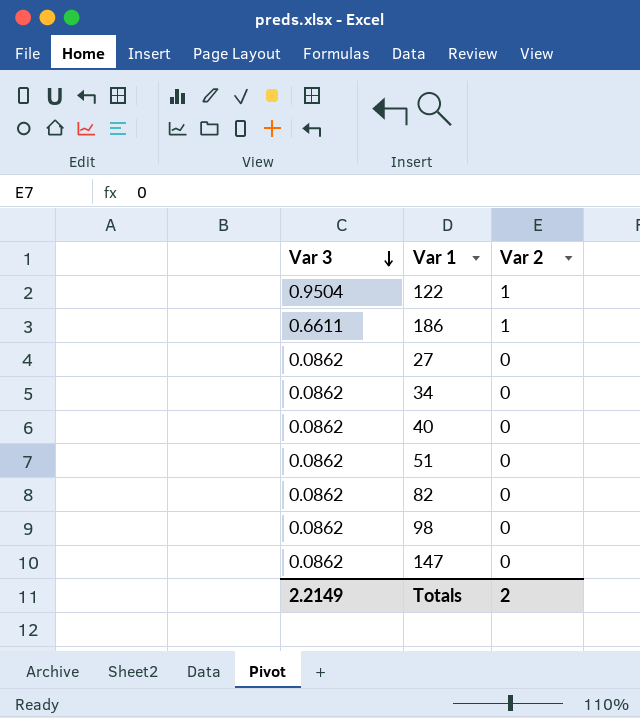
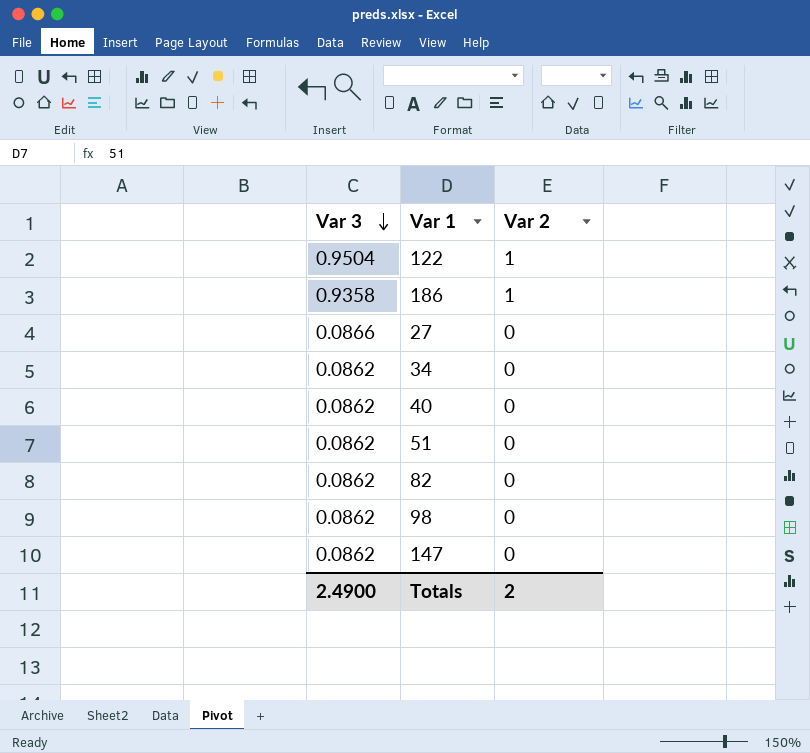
186 | Var 3: 0.6611 -> 0.9358
27 | Var 3: 0.0862 -> 0.0866
Totals | Var 3: 2.2149 -> 2.4900

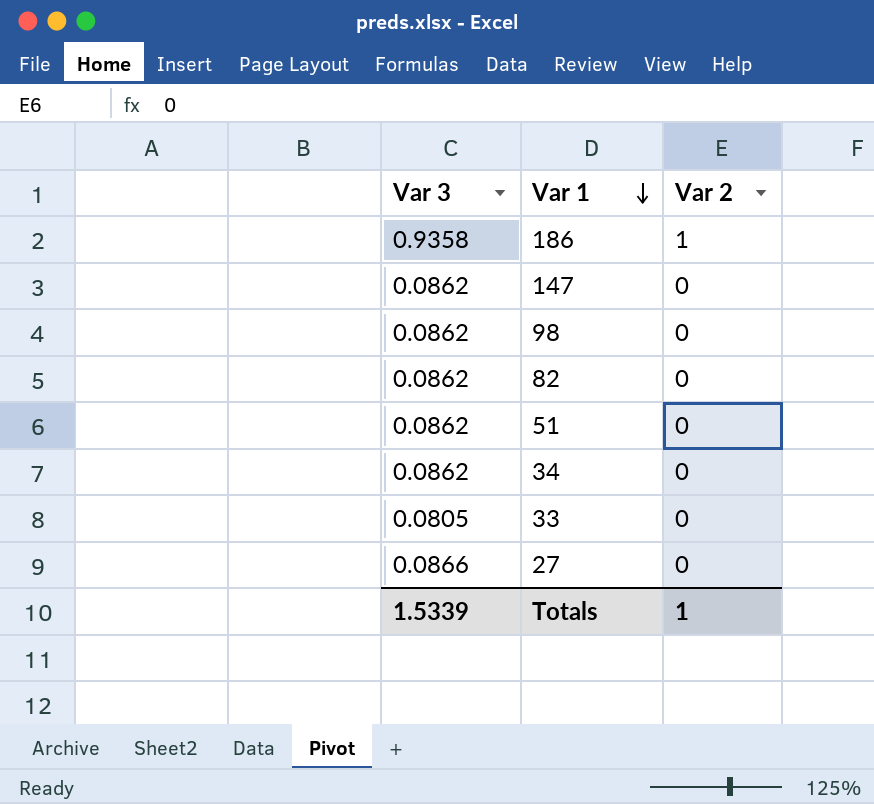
row order: Var 3 descending -> Var 1 descending
row 122: 0.9504 | 1 -> none
row 40: 0.0862 | 0 -> none
row 33: none -> 0.0805 | 0
Totals | Var 3: 2.4900 -> 1.5339
Totals | Var 2: 2 -> 1

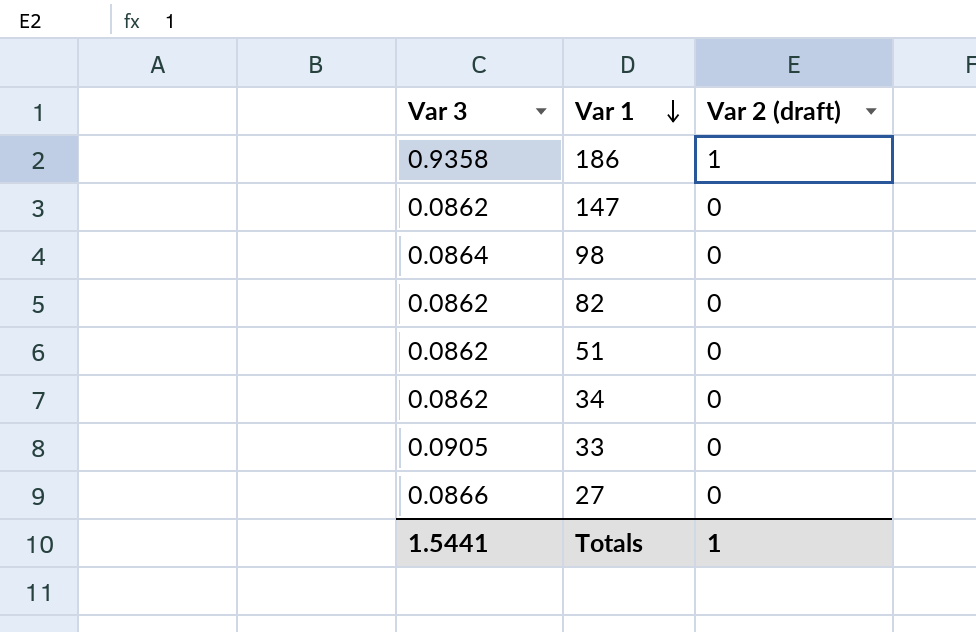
column name: Var 2 -> Var 2 (draft)
98 | Var 3: 0.0862 -> 0.0864
33 | Var 3: 0.0805 -> 0.0905
Totals | Var 3: 1.5339 -> 1.5441

